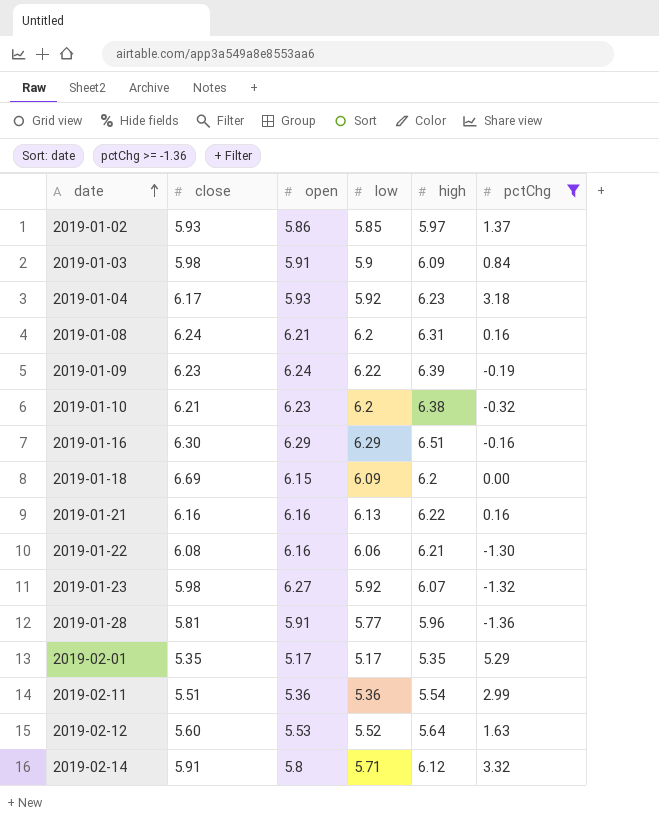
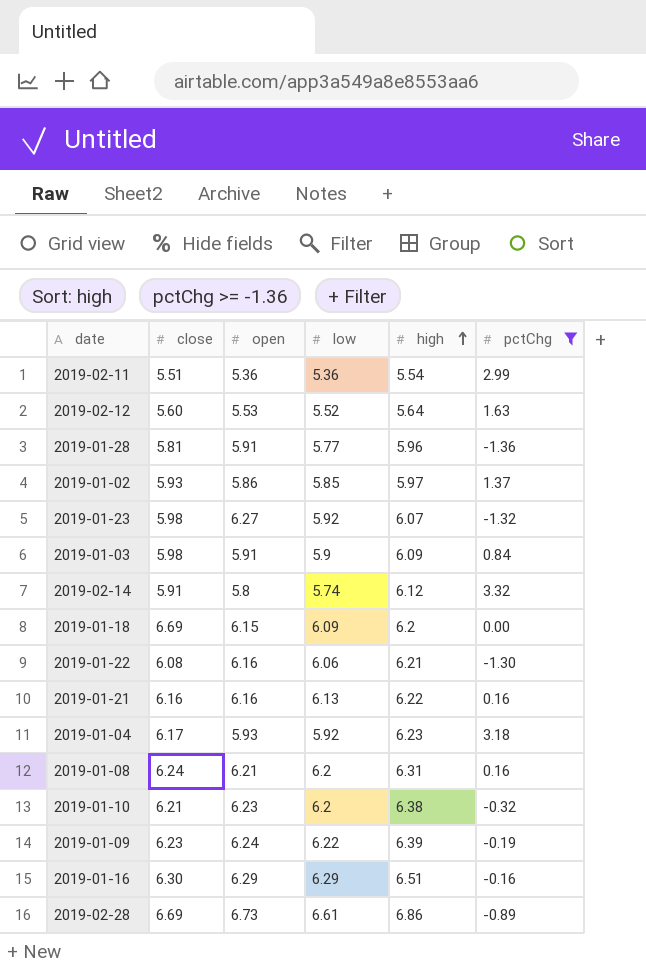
row order: date ascending -> high ascending
row 2019-02-01: 5.35 | 5.17 | 5.17 | 5.35 | 5.29 -> none
2019-02-14 | low: 5.71 -> 5.74
row 2019-02-28: none -> 6.69 | 6.73 | 6.61 | 6.86 | -0.89

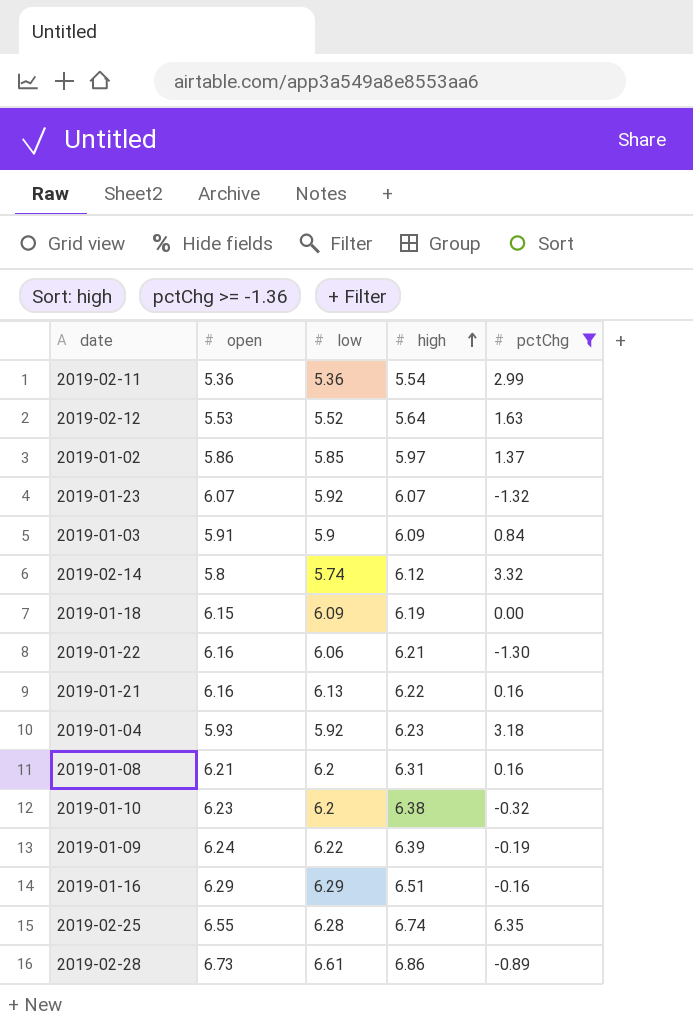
column close | position: 2 -> none
row 2019-01-28: 5.81 | 5.91 | 5.77 | 5.96 | -1.36 -> none
2019-01-23 | open: 6.27 -> 6.07
2019-01-18 | high: 6.2 -> 6.19
row 2019-02-25: none -> 6.55 | 6.28 | 6.74 | 6.35

